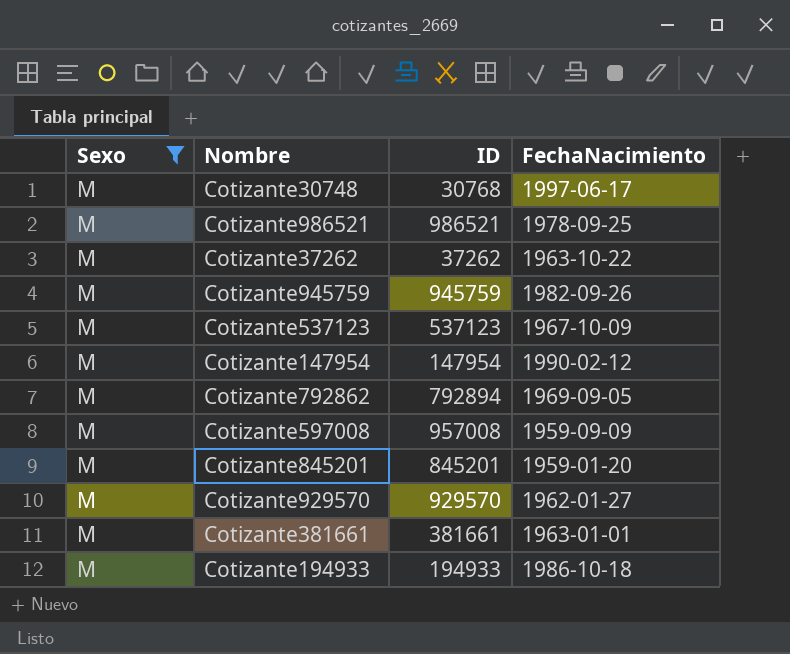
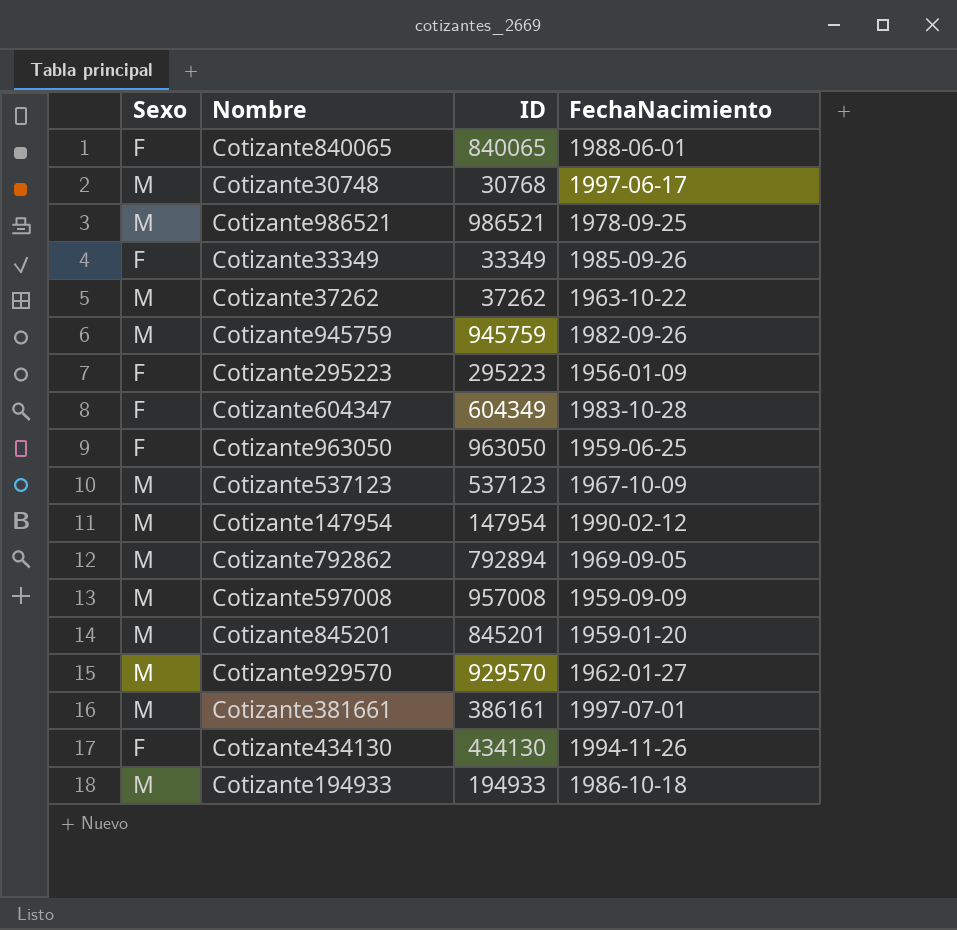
filter: Sexo = M -> none
Cotizante381661 | ID: 381661 -> 386161
Cotizante381661 | FechaNacimiento: 1963-01-01 -> 1997-07-01

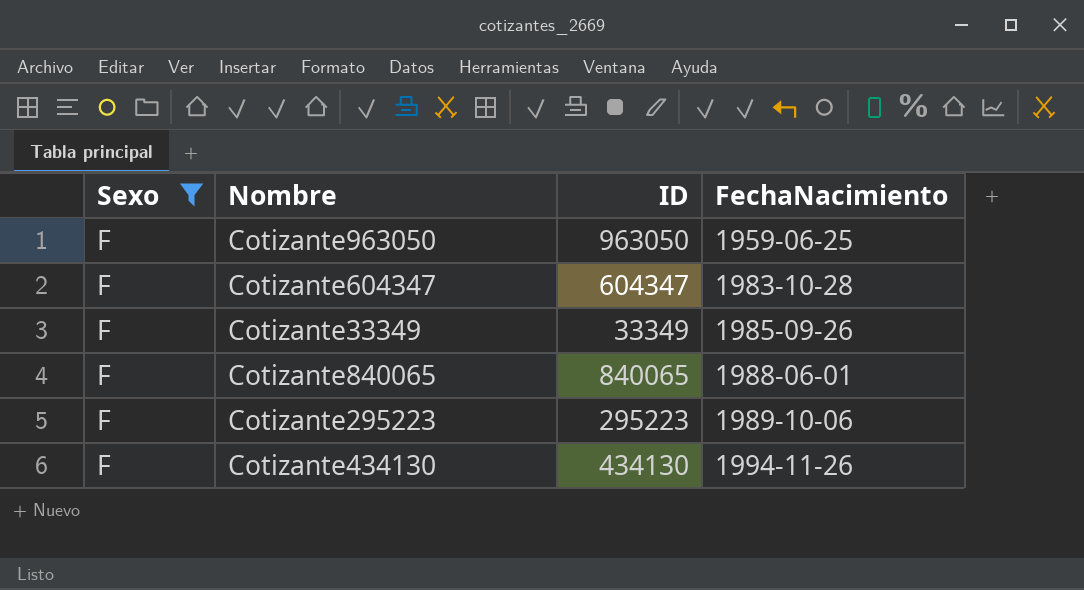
filter: none -> Sexo = F
row order: none -> FechaNacimiento ascending
Cotizante604347 | ID: 604349 -> 604347
Cotizante295223 | FechaNacimiento: 1956-01-09 -> 1989-10-06

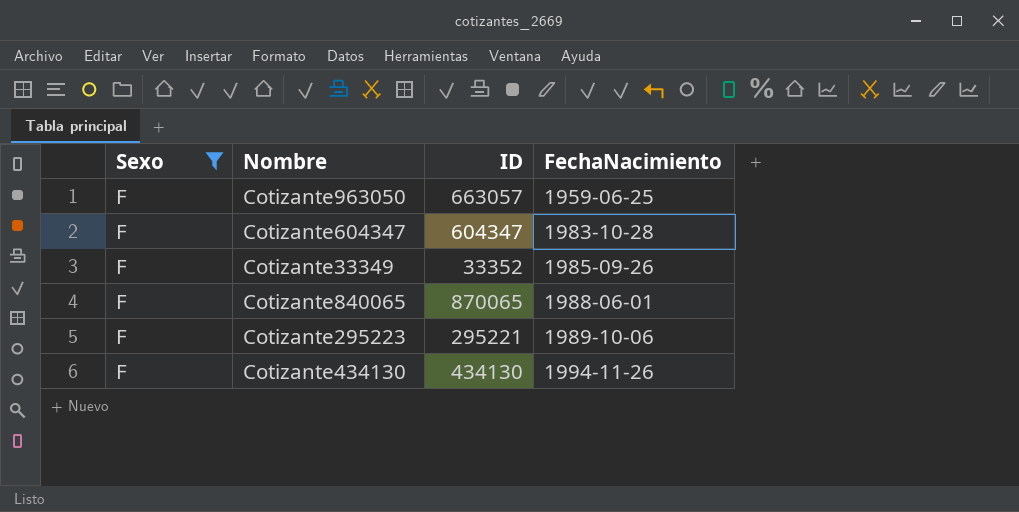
Cotizante963050 | ID: 963050 -> 663057
Cotizante33349 | ID: 33349 -> 33352
Cotizante840065 | ID: 840065 -> 870065
Cotizante295223 | ID: 295223 -> 295221

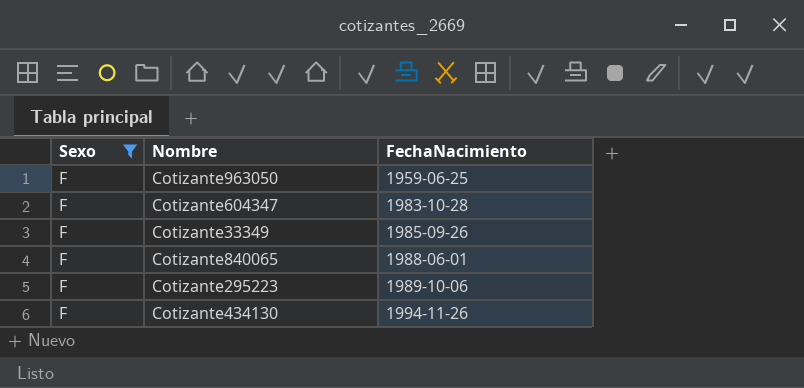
column ID | position: 3 -> none

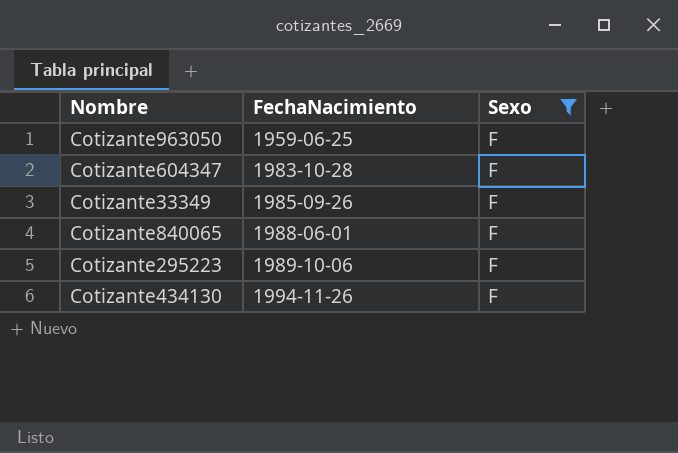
column Sexo | position: 1 -> 3

